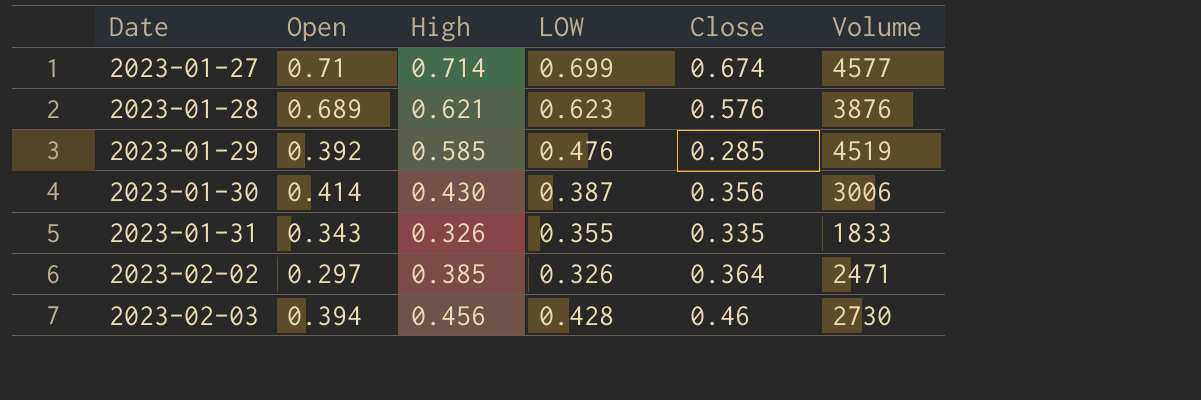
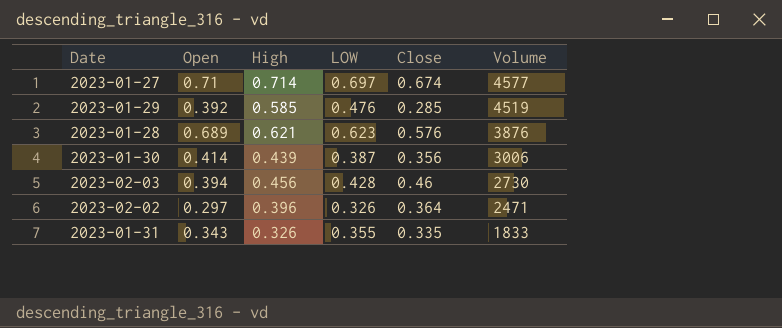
row order: Date ascending -> Volume descending
2023-01-27 | LOW: 0.699 -> 0.697
2023-01-30 | High: 0.430 -> 0.439
2023-02-02 | High: 0.385 -> 0.396

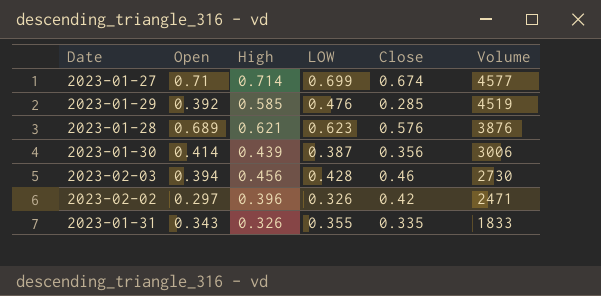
2023-01-27 | LOW: 0.697 -> 0.699
2023-02-02 | Close: 0.364 -> 0.42

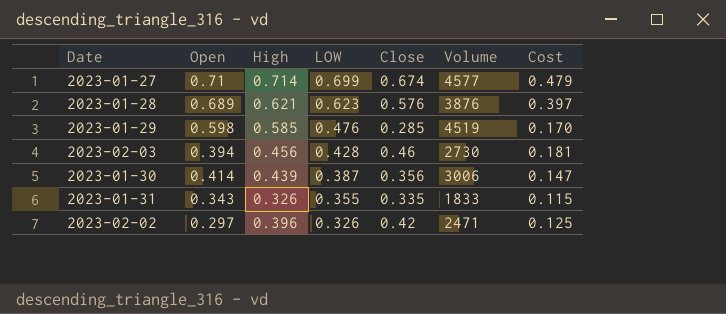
row order: Volume descending -> LOW descending
column Cost | formula: none -> [Open] * [Close]
2023-01-29 | Open: 0.392 -> 0.598

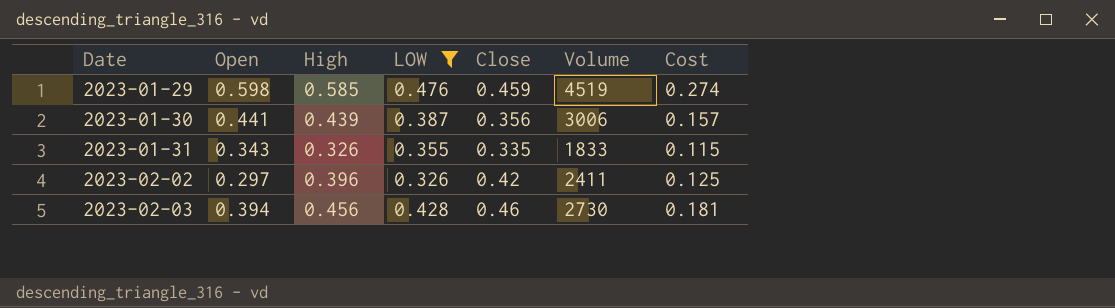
filter: none -> LOW <= 0.476
row order: LOW descending -> Date ascending
2023-01-29 | Close: 0.285 -> 0.459
2023-01-29 | Cost: 0.170 -> 0.274
2023-01-30 | Open: 0.414 -> 0.441
2023-01-30 | Cost: 0.147 -> 0.157
2023-02-02 | Volume: 2471 -> 2411

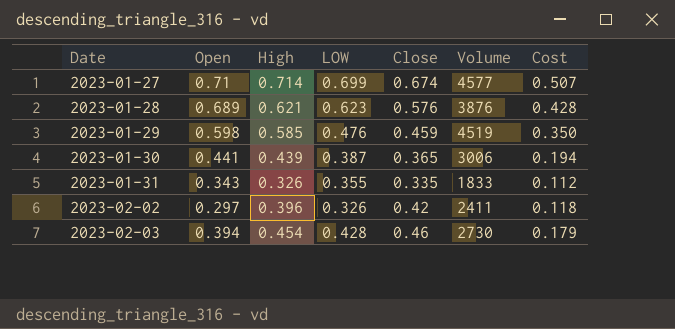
filter: LOW <= 0.476 -> none
column Cost | formula: [Open] * [Close] -> [Open] * [High]
2023-01-30 | Close: 0.356 -> 0.365
2023-02-03 | High: 0.456 -> 0.454

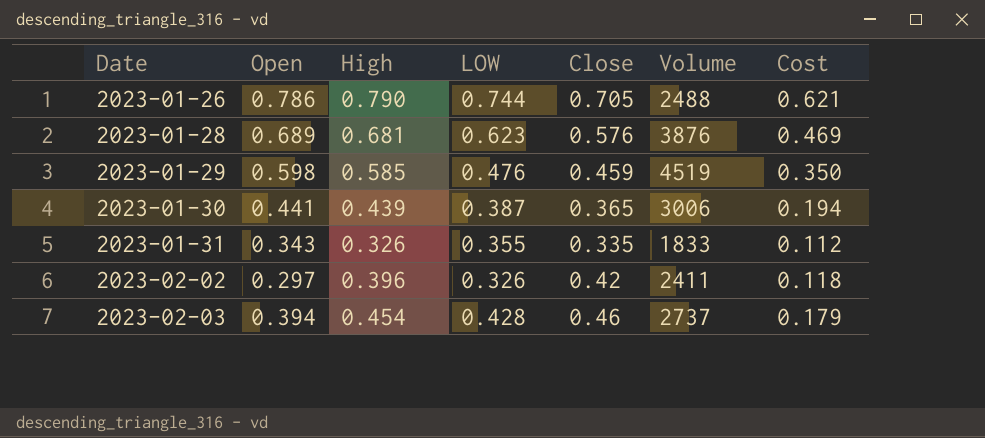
row 2023-01-27: 0.71 | 0.714 | 0.699 | 0.674 | 4577 | 0.507 -> none
row 2023-01-26: none -> 0.786 | 0.790 | 0.744 | 0.705 | 2488 | 0.621
2023-01-28 | High: 0.621 -> 0.681
2023-01-28 | Cost: 0.428 -> 0.469
2023-02-03 | Volume: 2730 -> 2737

